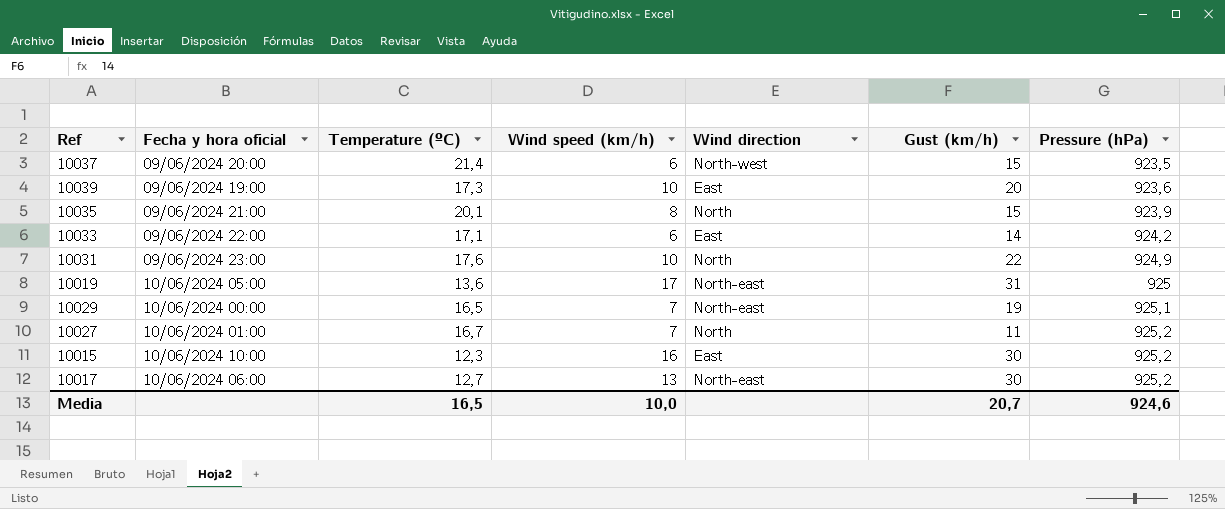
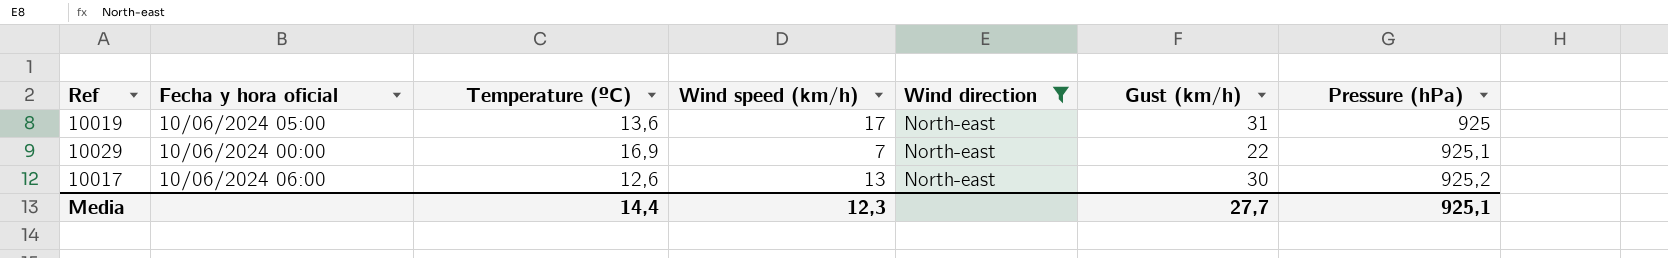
filter: none -> Wind direction = North-east
10029 | Temperature (ºC): 16,5 -> 16,9
10029 | Gust (km/h): 19 -> 22
10017 | Temperature (ºC): 12,7 -> 12,6
Media | Temperature (ºC): 16,5 -> 14,4
Media | Wind speed (km/h): 10,0 -> 12,3
Media | Gust (km/h): 20,7 -> 27,7
Media | Pressure (hPa): 924,6 -> 925,1

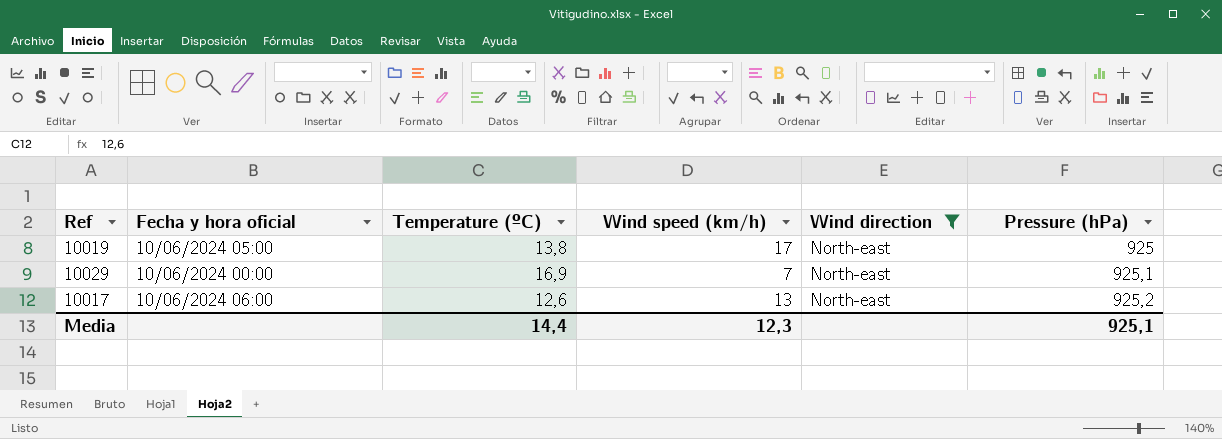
column Gust (km/h) | position: 6 -> none
10019 | Temperature (ºC): 13,6 -> 13,8

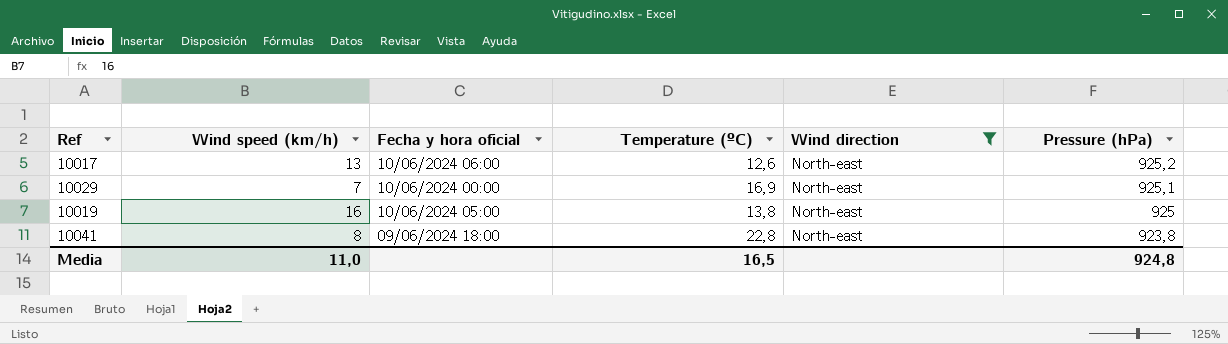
row order: Pressure (hPa) ascending -> Pressure (hPa) descending
column Wind speed (km/h) | position: 4 -> 2
10019 | Wind speed (km/h): 17 -> 16
row 10041: none -> 8 | 09/06/2024 18:00 | 22,8 | North-east | 923,8
Media | Wind speed (km/h): 12,3 -> 11,0
Media | Temperature (ºC): 14,4 -> 16,5
Media | Pressure (hPa): 925,1 -> 924,8

